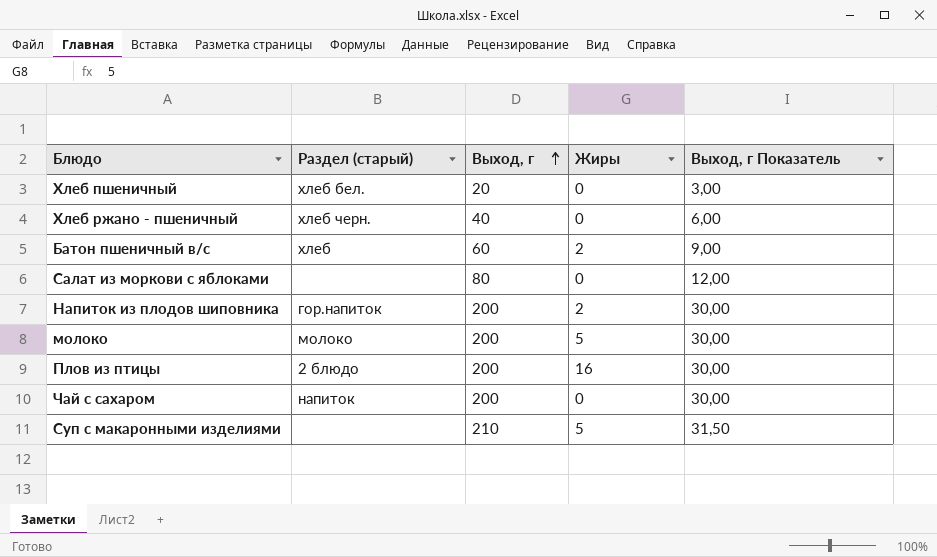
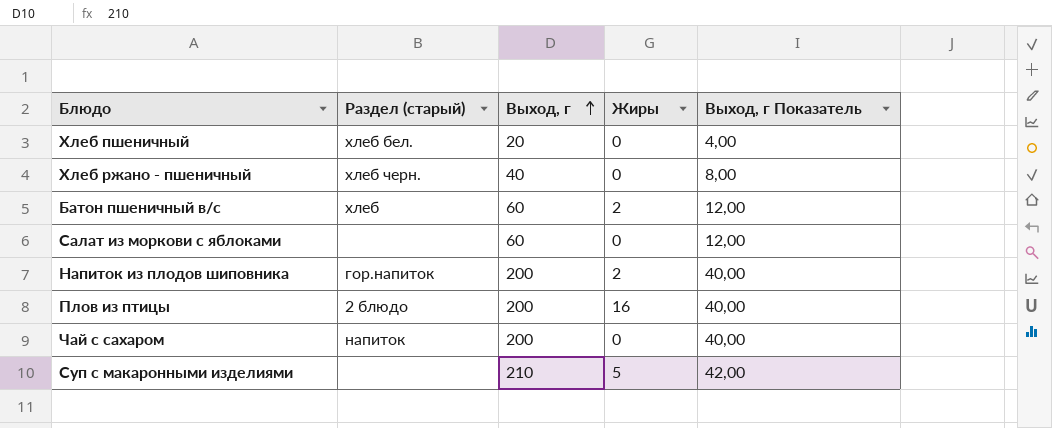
column Выход, г Показатель | formula: [Выход, г] * 0,15 -> [Выход, г] * 0,2
row молоко: молоко | 200 | 5 | 30,00 -> none
Салат из моркови с яблоками | Выход, г: 80 -> 60

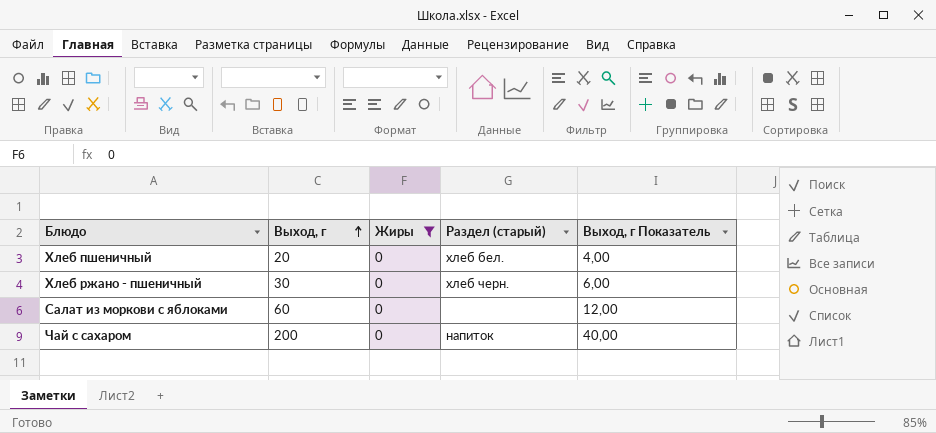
filter: none -> Жиры = 0
column Раздел (старый) | position: 2 -> 4
Хлеб ржано - пшеничный | Выход, г: 40 -> 30
Хлеб ржано - пшеничный | Выход, г Показатель: 8,00 -> 6,00

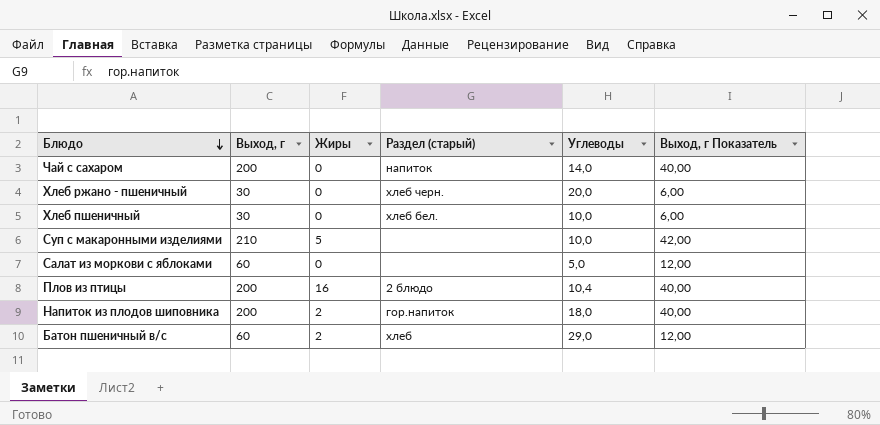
filter: Жиры = 0 -> none
row order: Выход, г ascending -> Блюдо descending
column Углеводы | position: none -> 5
Хлеб пшеничный | Выход, г: 20 -> 30
Хлеб пшеничный | Выход, г Показатель: 4,00 -> 6,00

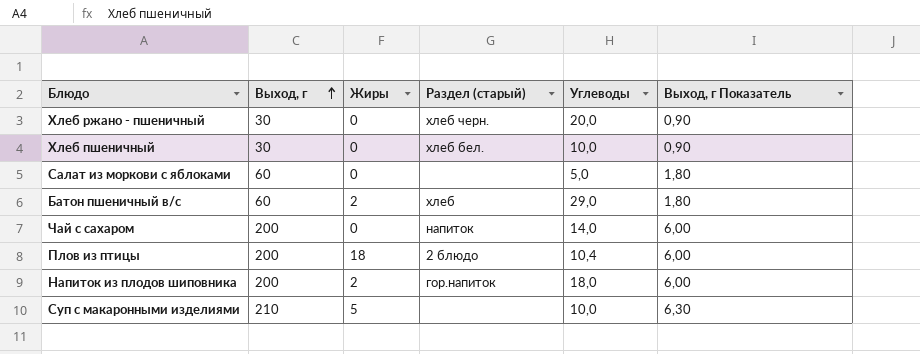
row order: Блюдо descending -> Выход, г ascending
column Выход, г Показатель | formula: [Выход, г] * 0,2 -> [Выход, г] * 0,03
Плов из птицы | Жиры: 16 -> 18

